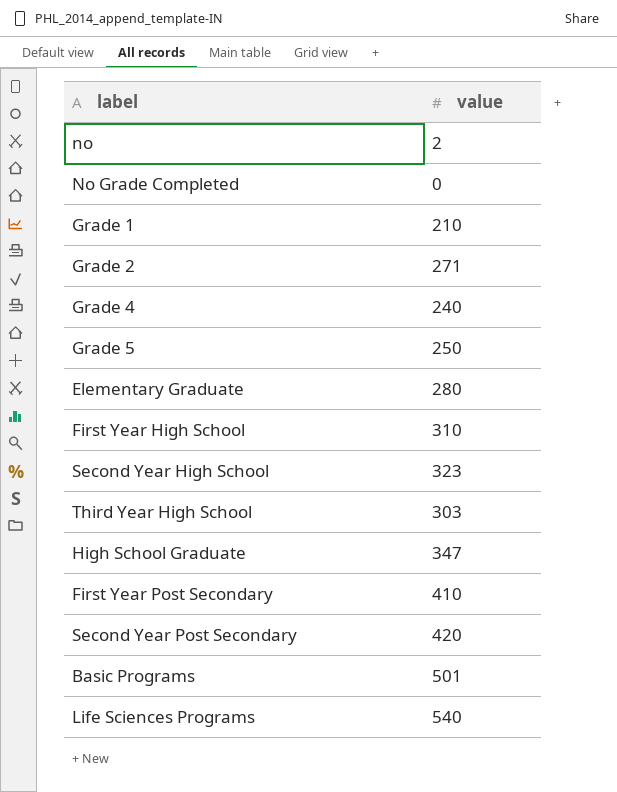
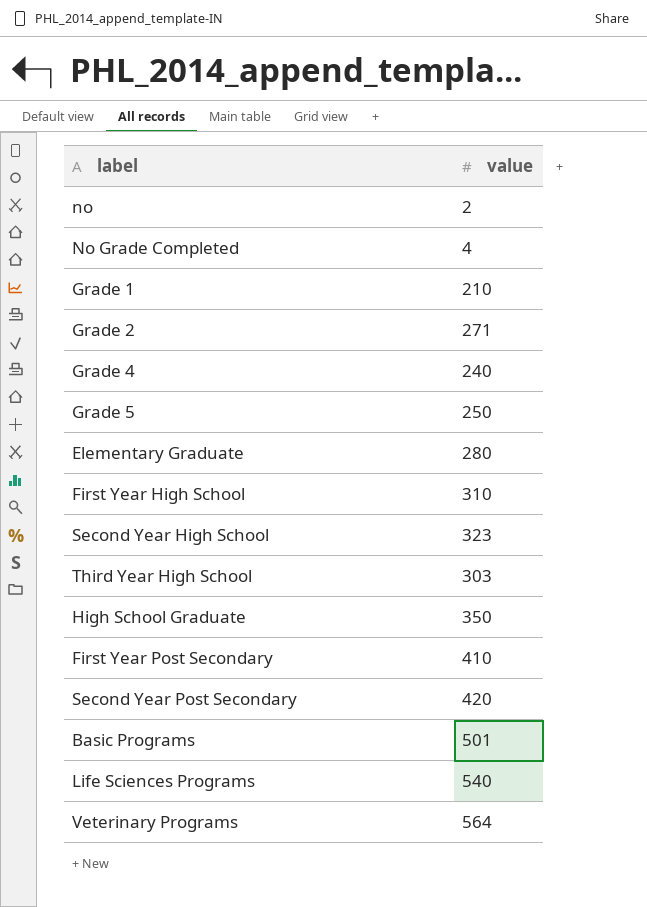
No Grade Completed | value: 0 -> 4
High School Graduate | value: 347 -> 350
row Veterinary Programs: none -> 564

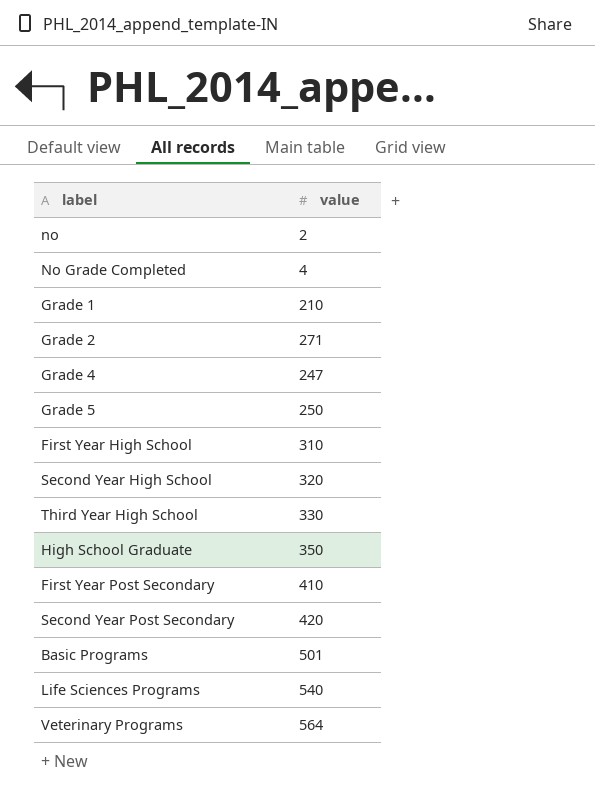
row Elementary Graduate: 280 -> none
Grade 4 | value: 240 -> 247
Second Year High School | value: 323 -> 320
Third Year High School | value: 303 -> 330

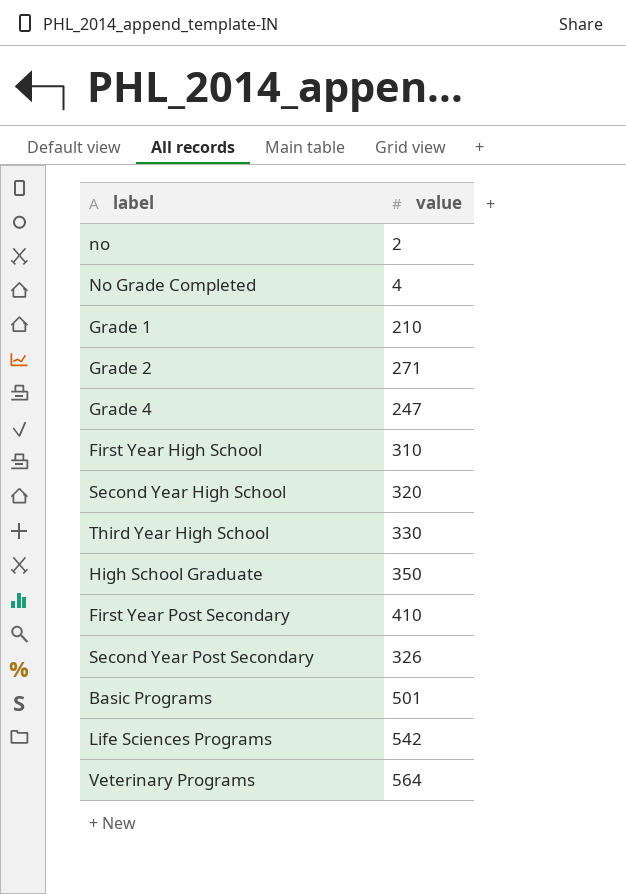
row Grade 5: 250 -> none
Second Year Post Secondary | value: 420 -> 326
Life Sciences Programs | value: 540 -> 542

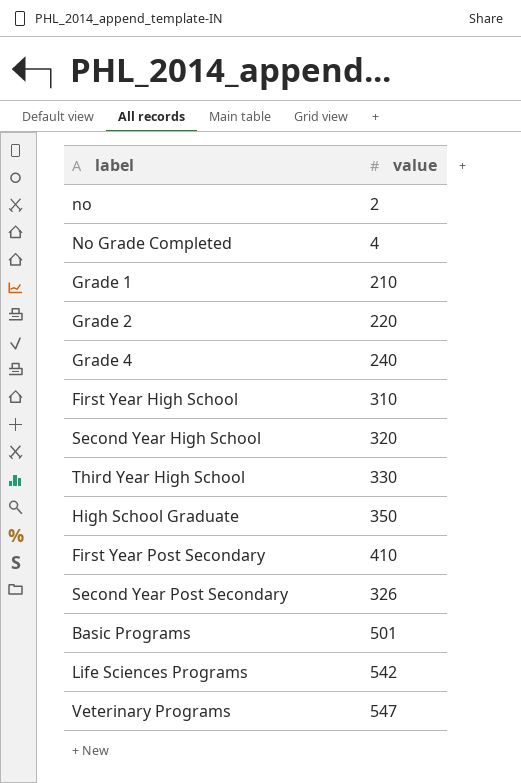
Grade 2 | value: 271 -> 220
Grade 4 | value: 247 -> 240
Veterinary Programs | value: 564 -> 547

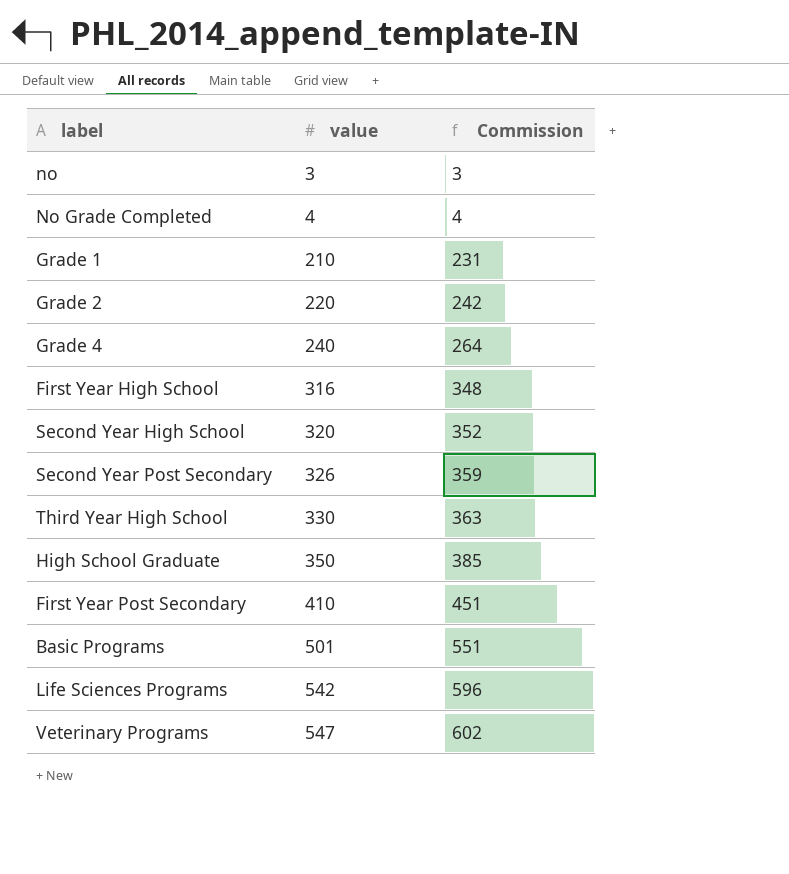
row order: none -> value ascending
column Commission | formula: none -> [value] * 1.1
no | value: 2 -> 3
First Year High School | value: 310 -> 316

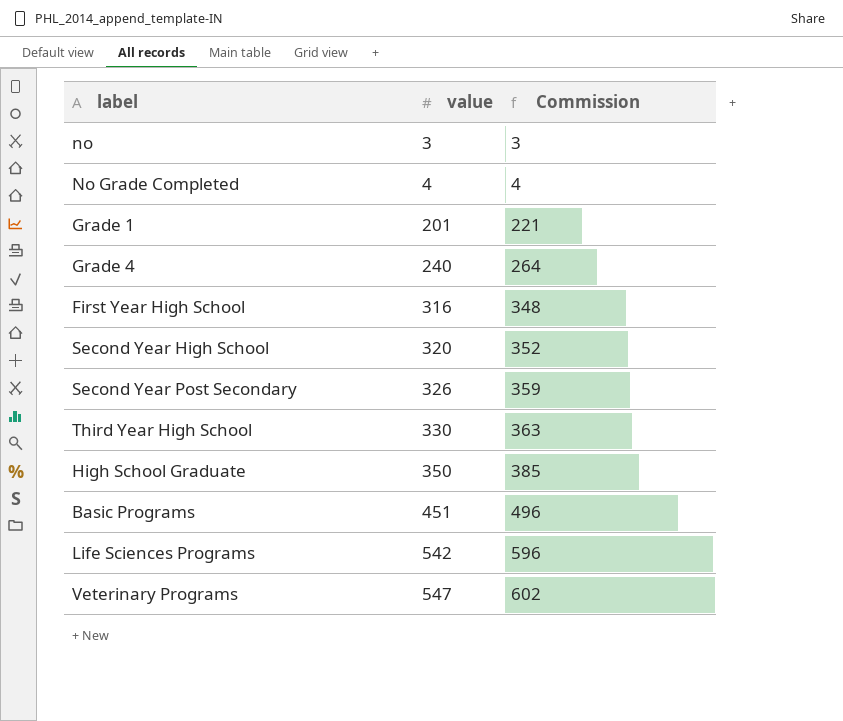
row Grade 2: 220 | 242 -> none
row First Year Post Secondary: 410 | 451 -> none
Grade 1 | value: 210 -> 201
Grade 1 | Commission: 231 -> 221
Basic Programs | value: 501 -> 451
Basic Programs | Commission: 551 -> 496

